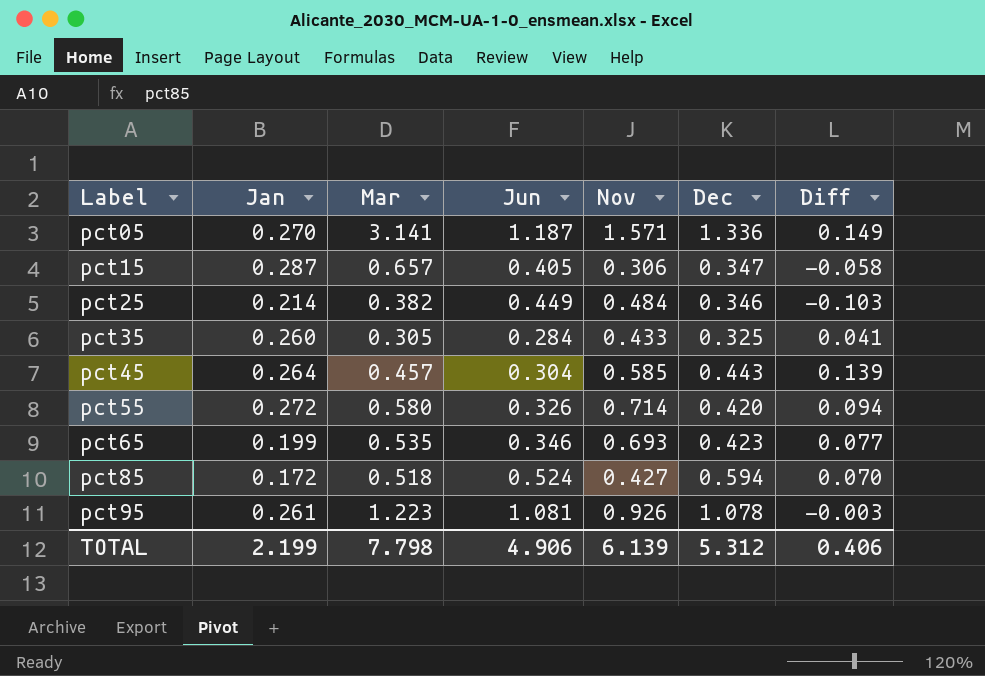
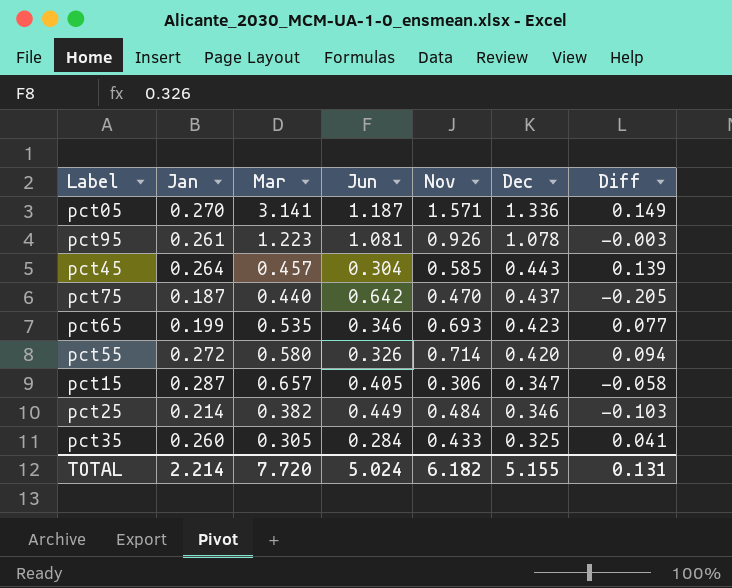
row order: Label ascending -> Dec descending
row pct85: 0.172 | 0.518 | 0.524 | 0.427 | 0.594 | 0.070 -> none
row pct75: none -> 0.187 | 0.440 | 0.642 | 0.470 | 0.437 | -0.205
TOTAL | Jan: 2.199 -> 2.214
TOTAL | Mar: 7.798 -> 7.720
TOTAL | Jun: 4.906 -> 5.024
TOTAL | Nov: 6.139 -> 6.182
TOTAL | Dec: 5.312 -> 5.155
TOTAL | Diff: 0.406 -> 0.131

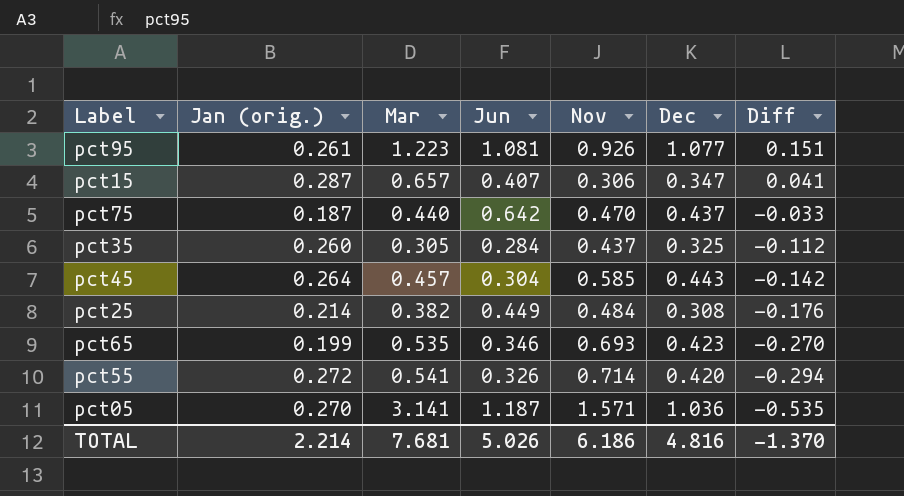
row order: Dec descending -> Diff descending
column name: Jan -> Jan (orig.)
column Diff | formula: [Dec] - [Jun] -> [Dec] - [Nov]
pct95 | Dec: 1.078 -> 1.077
pct15 | Jun: 0.405 -> 0.407
pct35 | Nov: 0.433 -> 0.437
pct25 | Dec: 0.346 -> 0.308
pct55 | Mar: 0.580 -> 0.541
pct05 | Dec: 1.336 -> 1.036
TOTAL | Mar: 7.720 -> 7.681
TOTAL | Jun: 5.024 -> 5.026
TOTAL | Nov: 6.182 -> 6.186
TOTAL | Dec: 5.155 -> 4.816
TOTAL | Diff: 0.131 -> -1.370

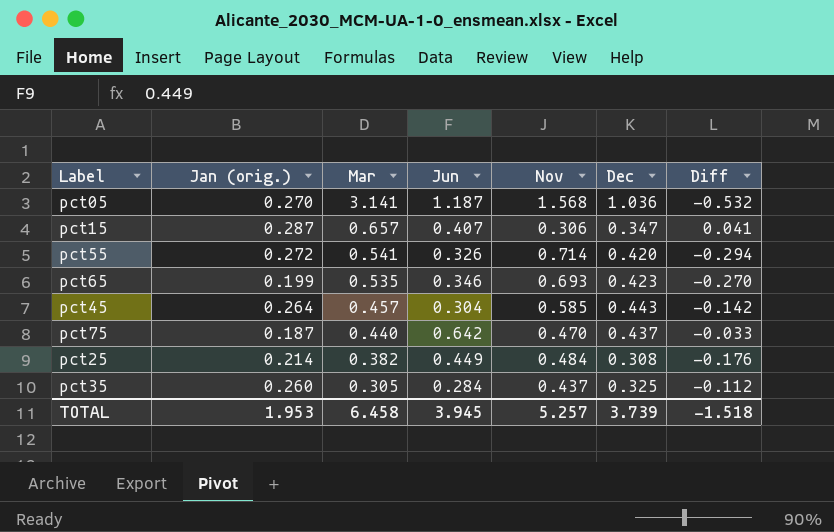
row order: Diff descending -> Mar descending
row pct95: 0.261 | 1.223 | 1.081 | 0.926 | 1.077 | 0.151 -> none
pct05 | Nov: 1.571 -> 1.568
pct05 | Diff: -0.535 -> -0.532
TOTAL | Jan (orig.): 2.214 -> 1.953
TOTAL | Mar: 7.681 -> 6.458
TOTAL | Jun: 5.026 -> 3.945
TOTAL | Nov: 6.186 -> 5.257
TOTAL | Dec: 4.816 -> 3.739
TOTAL | Diff: -1.370 -> -1.518

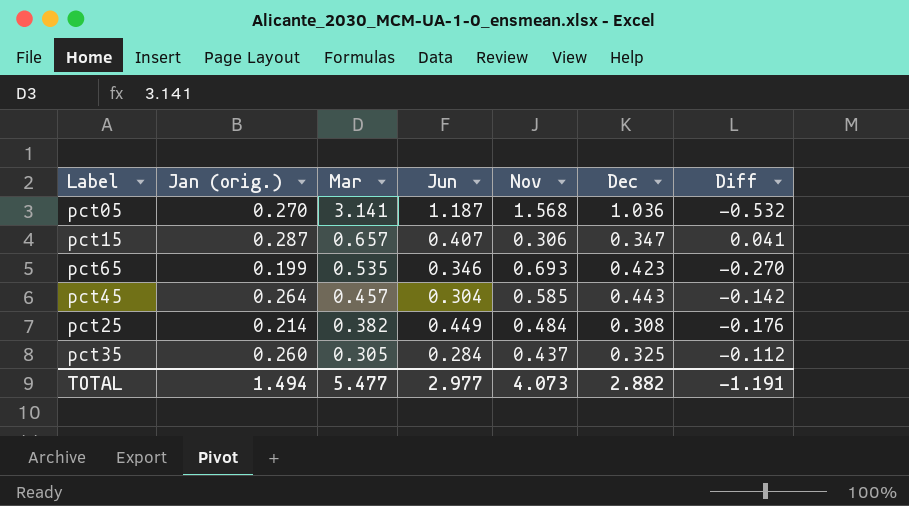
row pct55: 0.272 | 0.541 | 0.326 | 0.714 | 0.420 | -0.294 -> none
row pct75: 0.187 | 0.440 | 0.642 | 0.470 | 0.437 | -0.033 -> none
TOTAL | Jan (orig.): 1.953 -> 1.494
TOTAL | Mar: 6.458 -> 5.477
TOTAL | Jun: 3.945 -> 2.977
TOTAL | Nov: 5.257 -> 4.073
TOTAL | Dec: 3.739 -> 2.882
TOTAL | Diff: -1.518 -> -1.191

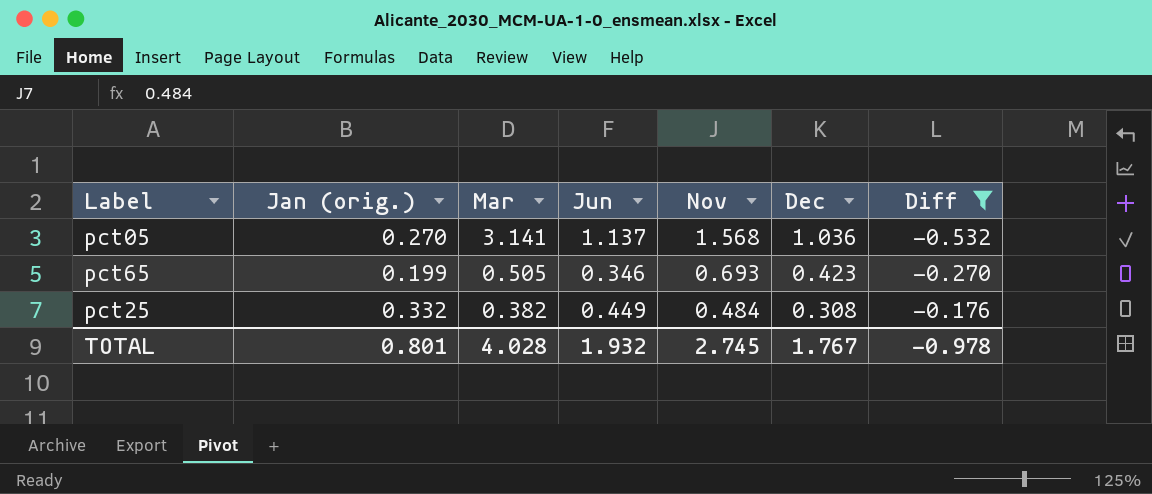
filter: none -> Diff <= -0.176
pct05 | Jun: 1.187 -> 1.137
pct65 | Mar: 0.535 -> 0.505
pct25 | Jan (orig.): 0.214 -> 0.332
TOTAL | Jan (orig.): 1.494 -> 0.801
TOTAL | Mar: 5.477 -> 4.028
TOTAL | Jun: 2.977 -> 1.932
TOTAL | Nov: 4.073 -> 2.745
TOTAL | Dec: 2.882 -> 1.767
TOTAL | Diff: -1.191 -> -0.978

